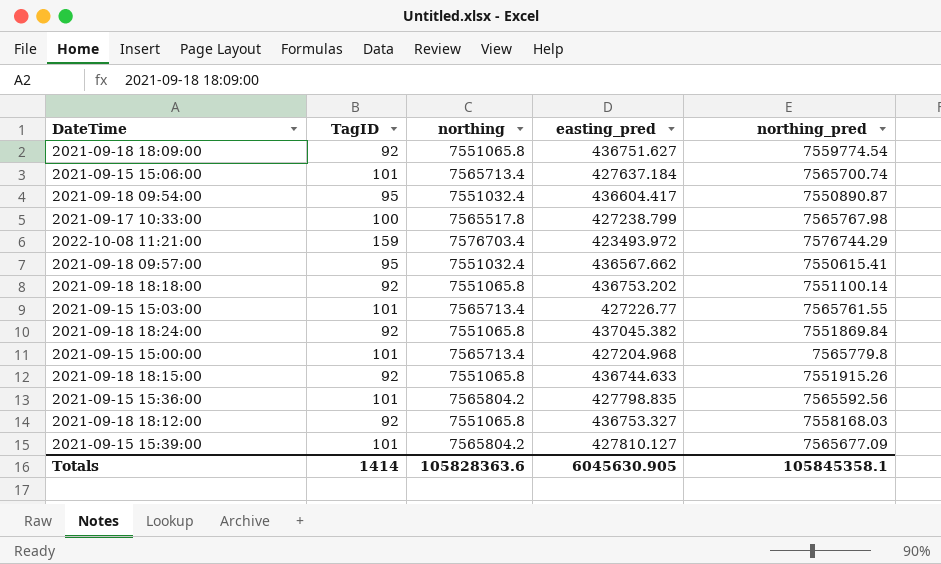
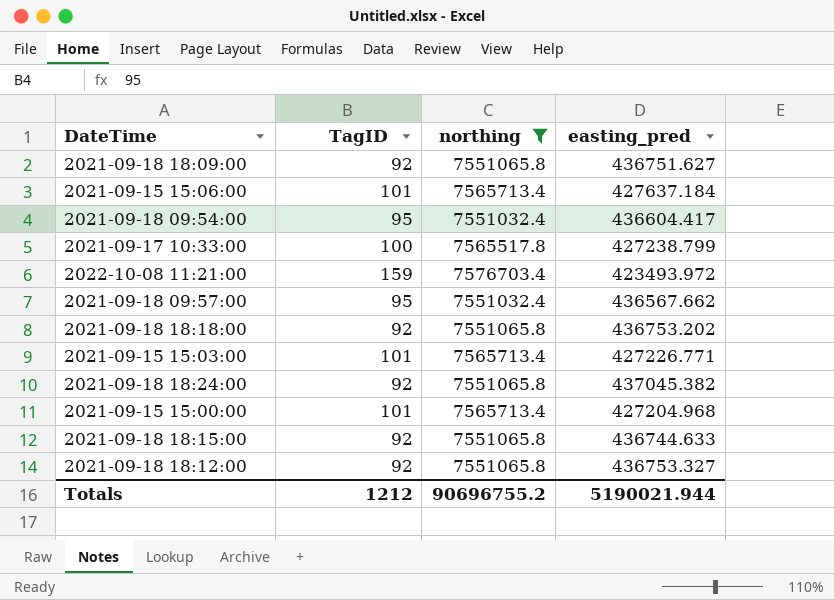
filter: none -> northing != 7565804.2
column northing_pred | position: 5 -> none
2021-09-15 15:03:00 | easting_pred: 427226.77 -> 427226.771
Totals | TagID: 1414 -> 1212
Totals | northing: 105828363.6 -> 90696755.2
Totals | easting_pred: 6045630.905 -> 5190021.944

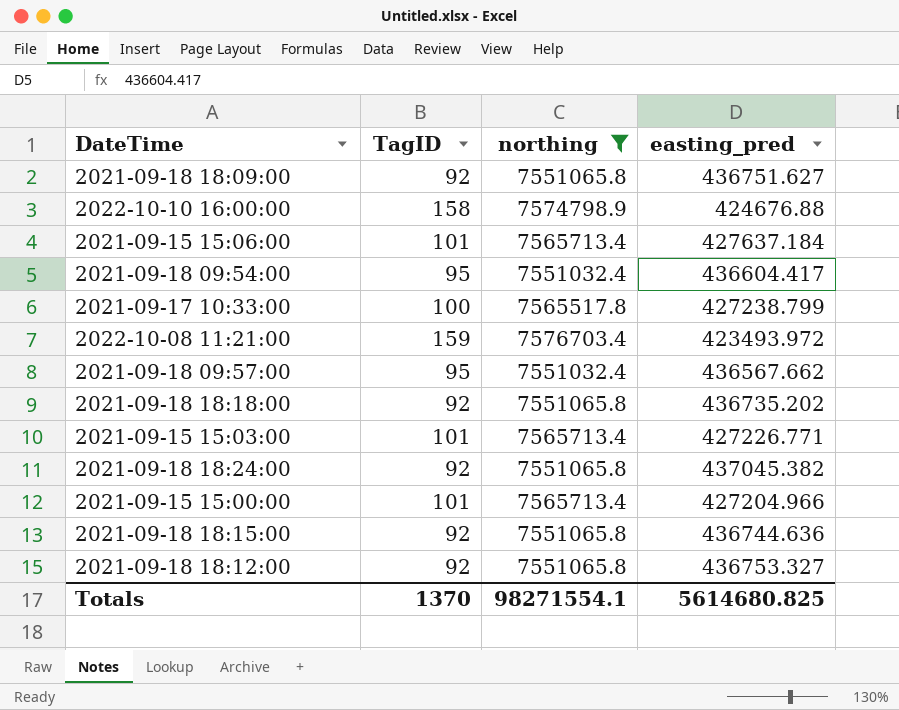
row 2022-10-10 16:00:00: none -> 158 | 7574798.9 | 424676.88
2021-09-18 18:18:00 | easting_pred: 436753.202 -> 436735.202
2021-09-15 15:00:00 | easting_pred: 427204.968 -> 427204.966
2021-09-18 18:15:00 | easting_pred: 436744.633 -> 436744.636
Totals | TagID: 1212 -> 1370
Totals | northing: 90696755.2 -> 98271554.1
Totals | easting_pred: 5190021.944 -> 5614680.825

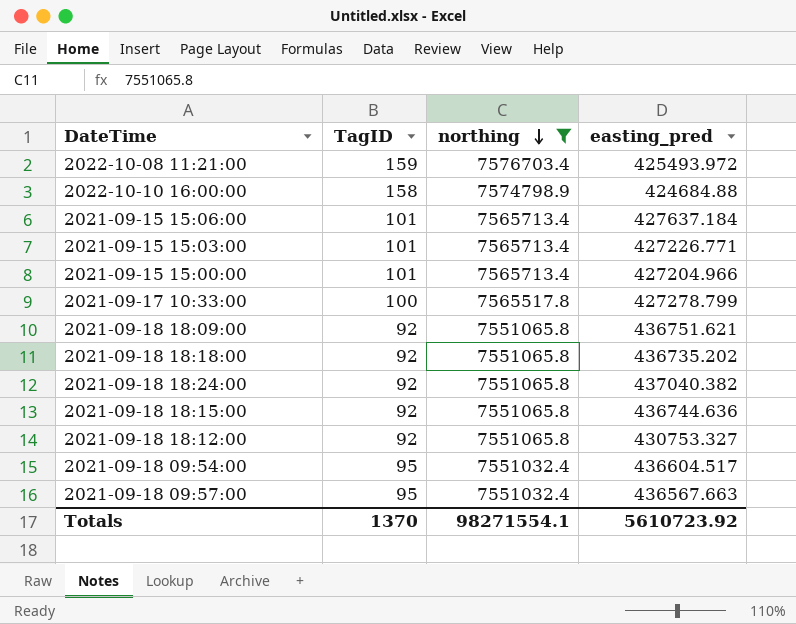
row order: none -> northing descending
2022-10-08 11:21:00 | easting_pred: 423493.972 -> 425493.972
2022-10-10 16:00:00 | easting_pred: 424676.88 -> 424684.88
2021-09-17 10:33:00 | easting_pred: 427238.799 -> 427278.799
2021-09-18 18:09:00 | easting_pred: 436751.627 -> 436751.621
2021-09-18 18:24:00 | easting_pred: 437045.382 -> 437040.382
2021-09-18 18:12:00 | easting_pred: 436753.327 -> 430753.327
2021-09-18 09:54:00 | easting_pred: 436604.417 -> 436604.517
2021-09-18 09:57:00 | easting_pred: 436567.662 -> 436567.663
Totals | easting_pred: 5614680.825 -> 5610723.92

